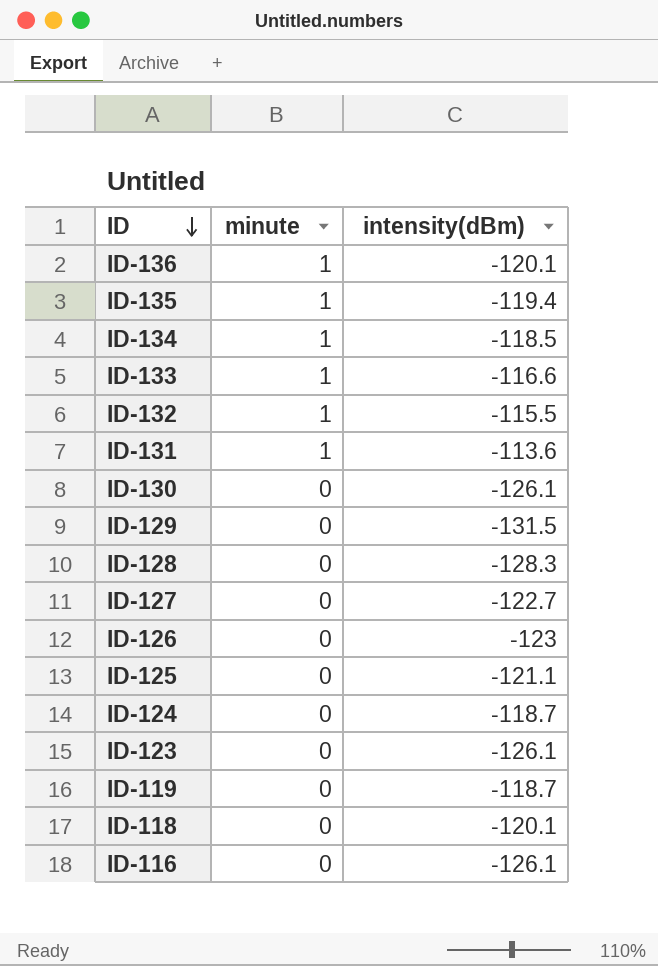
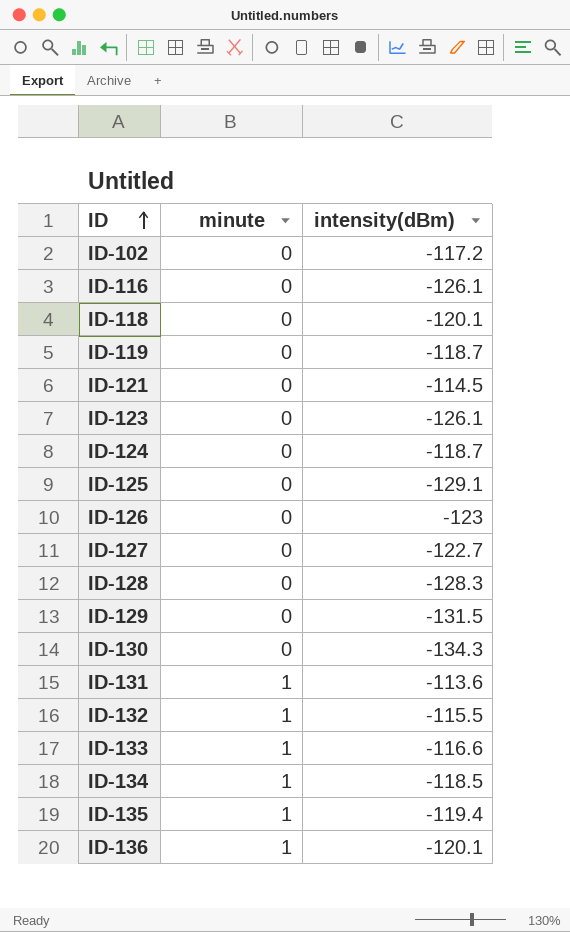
row order: ID descending -> ID ascending
row ID-102: none -> 0 | -117.2
row ID-121: none -> 0 | -114.5
ID-125 | intensity(dBm): -121.1 -> -129.1
ID-130 | intensity(dBm): -126.1 -> -134.3

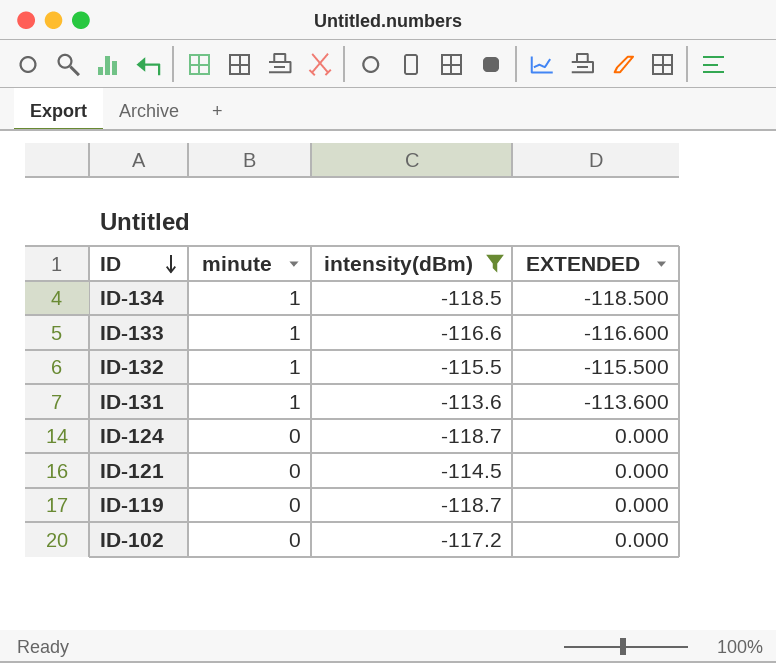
filter: none -> intensity(dBm) >= -118.7
row order: ID ascending -> ID descending
column EXTENDED | formula: none -> [minute] * [intensity(dBm)]

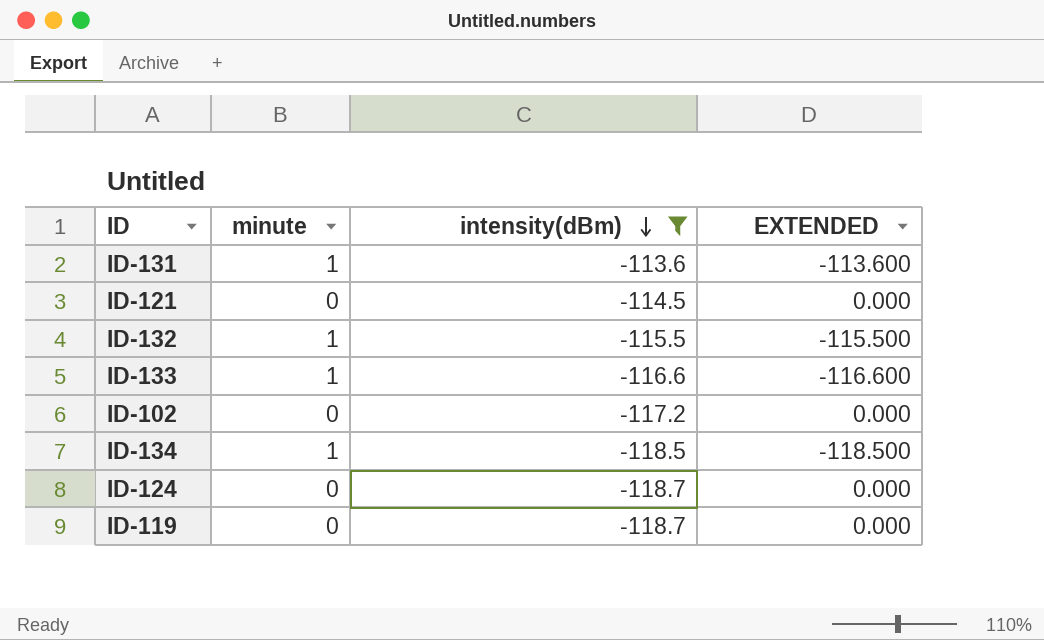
row order: ID descending -> intensity(dBm) descending

